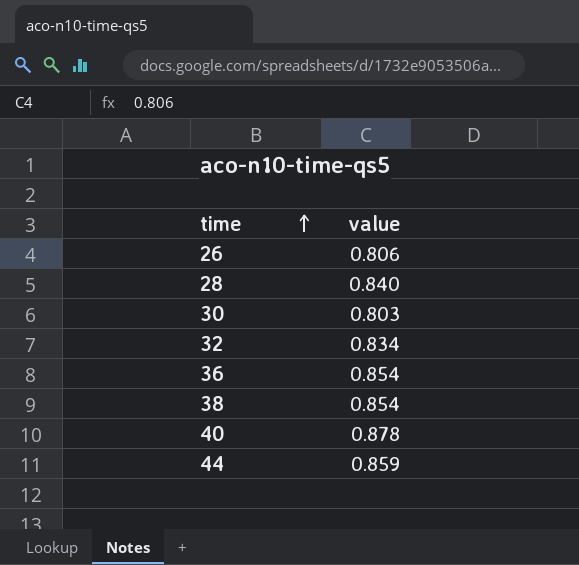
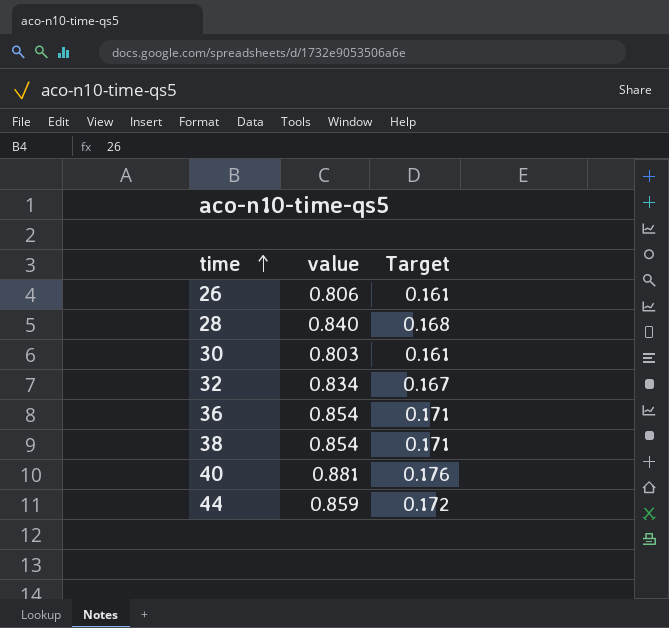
column Target | formula: none -> [value] * 0.2
40 | value: 0.878 -> 0.881

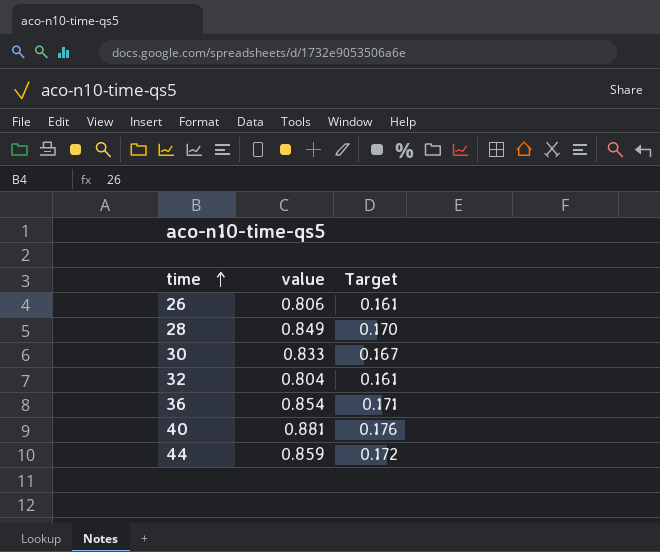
row 38: 0.854 | 0.171 -> none
28 | value: 0.840 -> 0.849
28 | Target: 0.168 -> 0.170
30 | value: 0.803 -> 0.833
30 | Target: 0.161 -> 0.167
32 | value: 0.834 -> 0.804
32 | Target: 0.167 -> 0.161

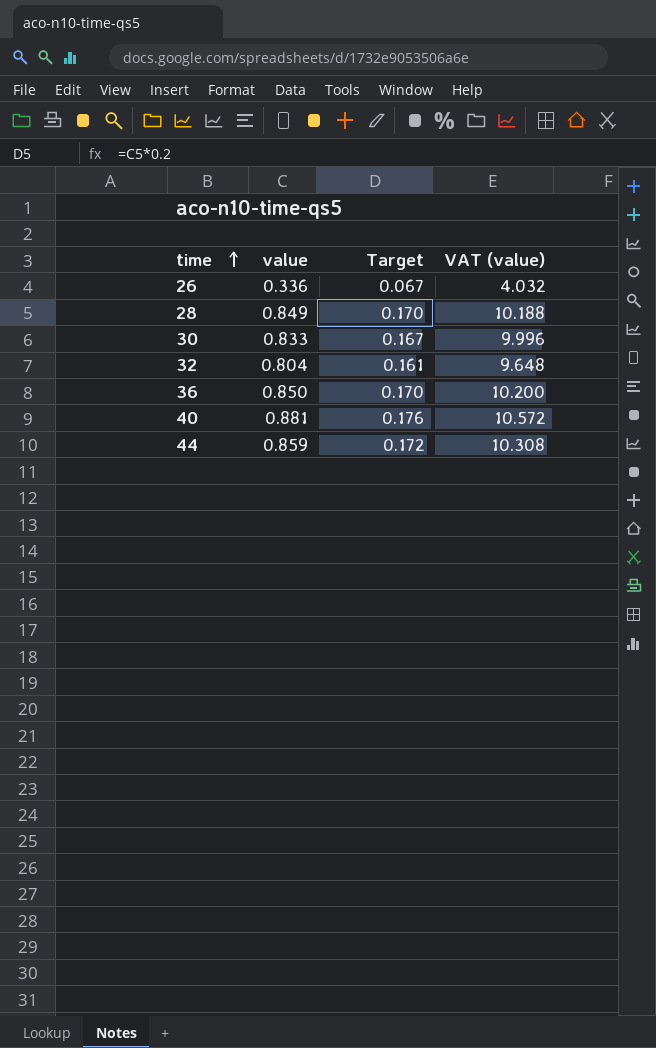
column VAT (value) | formula: none -> [value] * 12
26 | value: 0.806 -> 0.336
26 | Target: 0.161 -> 0.067
36 | value: 0.854 -> 0.850
36 | Target: 0.171 -> 0.170

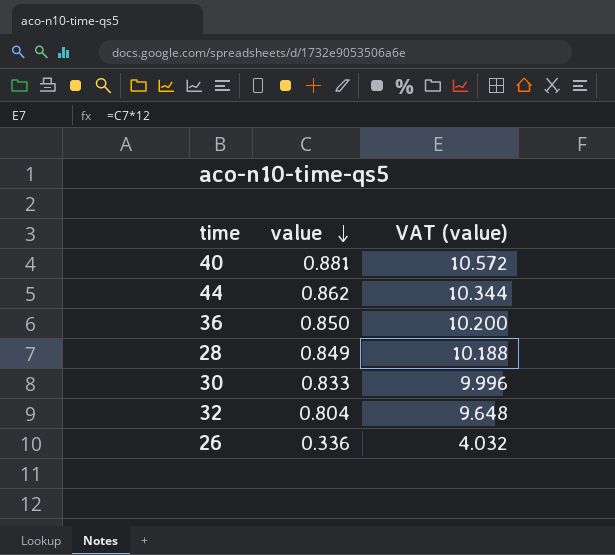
row order: time ascending -> value descending
column Target | formula: [value] * 0.2 -> none
44 | value: 0.859 -> 0.862
44 | VAT (value): 10.308 -> 10.344

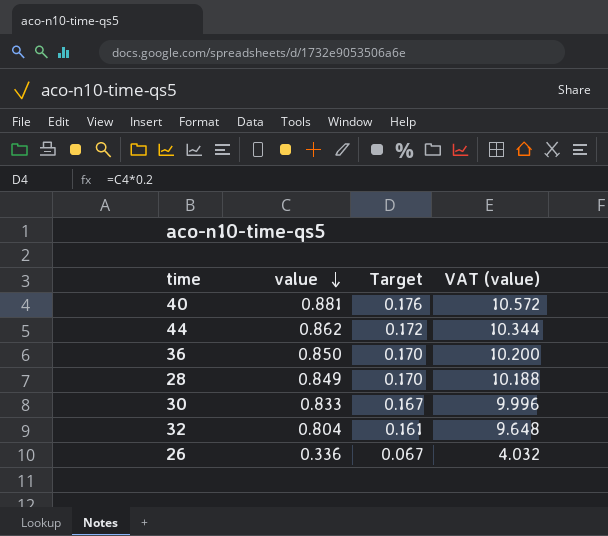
column Target | formula: none -> [value] * 0.2

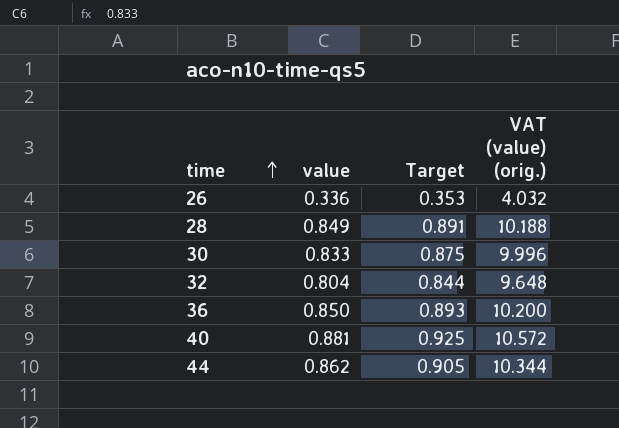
row order: value descending -> time ascending
column Target | formula: [value] * 0.2 -> [value] * 1.05
column name: VAT (value) -> VAT (value) (orig.)

